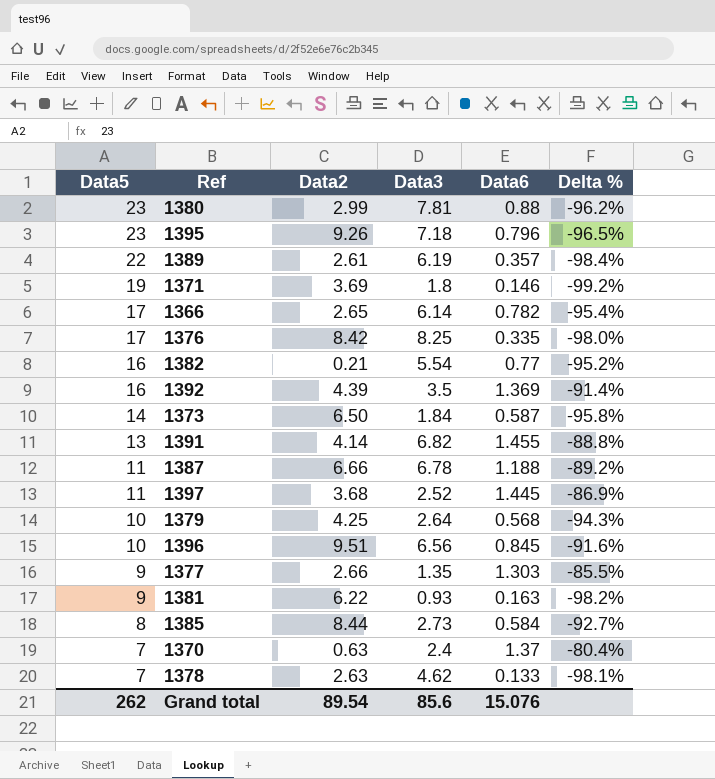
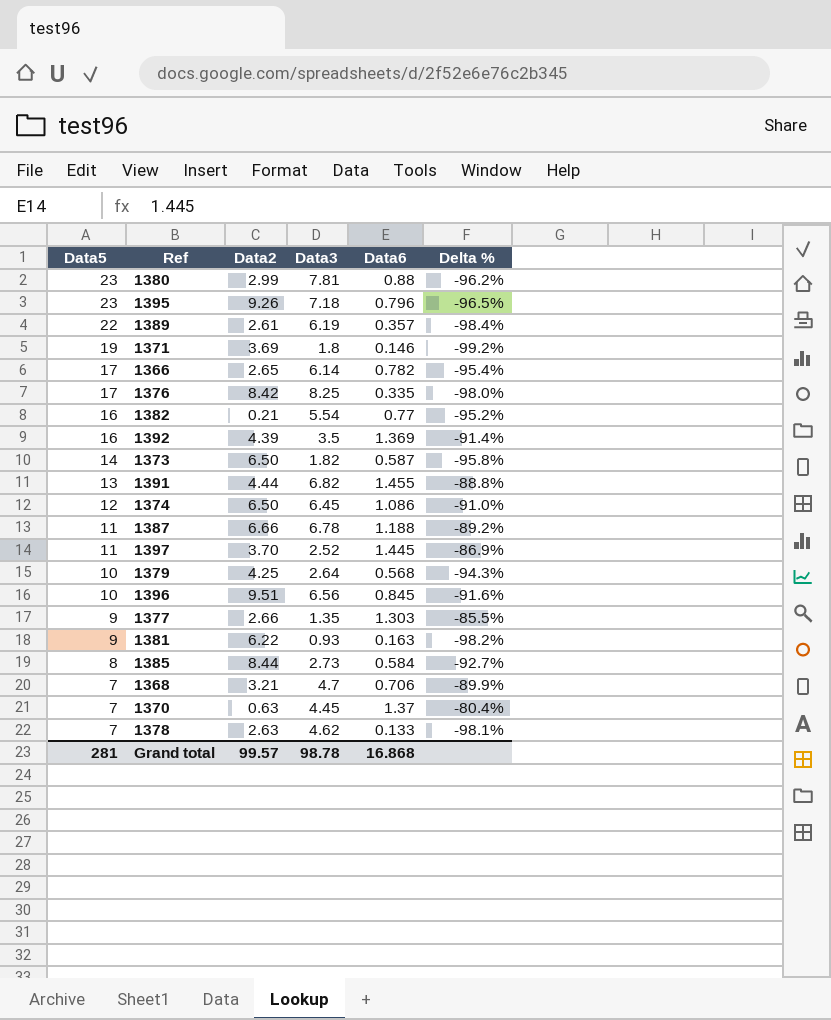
1373 | Data3: 1.84 -> 1.82
1391 | Data2: 4.14 -> 4.44
row 1374: none -> 12 | 6.50 | 6.45 | 1.086 | -91.0%
1397 | Data2: 3.68 -> 3.70
row 1368: none -> 7 | 3.21 | 4.7 | 0.706 | -89.9%
1370 | Data3: 2.4 -> 4.45
Grand total | Data5: 262 -> 281
Grand total | Data2: 89.54 -> 99.57
Grand total | Data3: 85.6 -> 98.78
Grand total | Data6: 15.076 -> 16.868

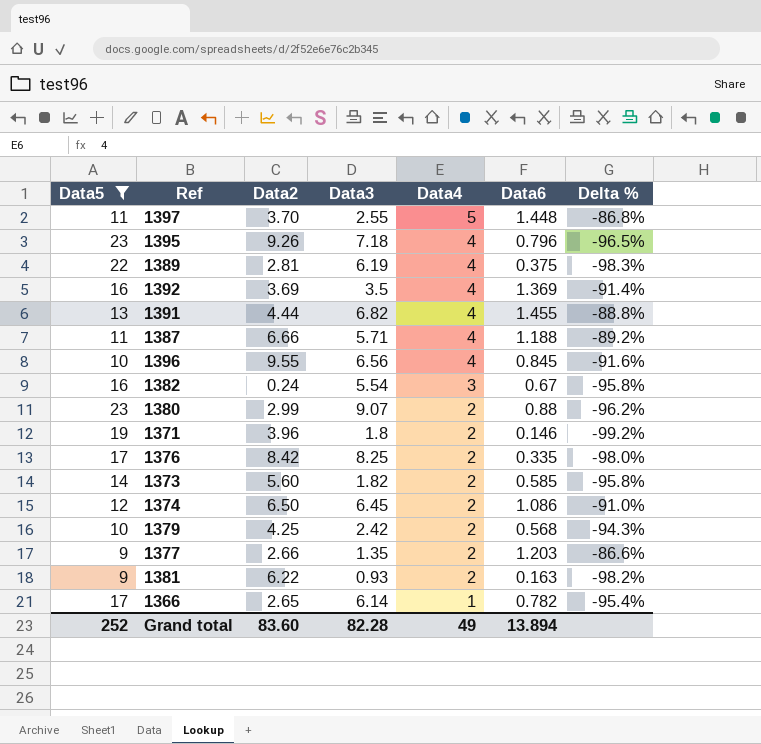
filter: none -> Data5 >= 9
row order: Data5 descending -> Data4 descending
column Data4 | position: none -> 5
1397 | Data3: 2.52 -> 2.55
1397 | Data6: 1.445 -> 1.448
1397 | Delta %: -86.9% -> -86.8%
1389 | Data2: 2.61 -> 2.81
1389 | Data6: 0.357 -> 0.375
1389 | Delta %: -98.4% -> -98.3%
1392 | Data2: 4.39 -> 3.69
1387 | Data3: 6.78 -> 5.71
1396 | Data2: 9.51 -> 9.55
1382 | Data2: 0.21 -> 0.24
1382 | Data6: 0.77 -> 0.67
1382 | Delta %: -95.2% -> -95.8%
1380 | Data3: 7.81 -> 9.07
1371 | Data2: 3.69 -> 3.96
1373 | Data2: 6.50 -> 5.60
1373 | Data6: 0.587 -> 0.585
1379 | Data3: 2.64 -> 2.42
1377 | Data6: 1.303 -> 1.203
1377 | Delta %: -85.5% -> -86.6%
Grand total | Data5: 281 -> 252
Grand total | Data2: 99.57 -> 83.60
Grand total | Data3: 98.78 -> 82.28
Grand total | Data6: 16.868 -> 13.894

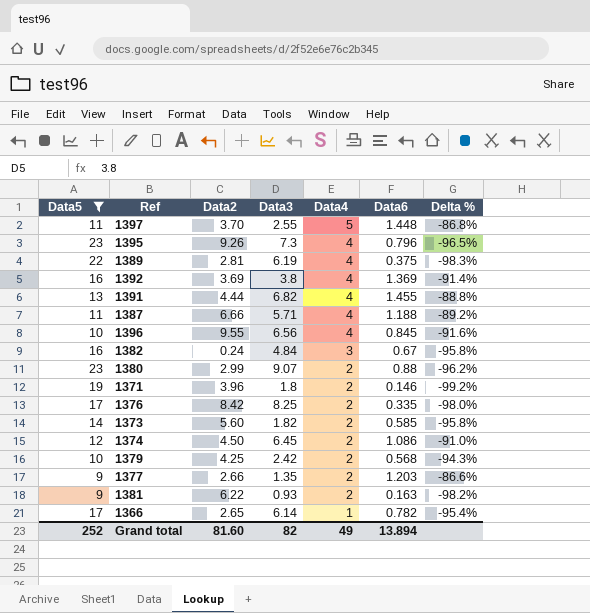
1395 | Data3: 7.18 -> 7.3
1392 | Data3: 3.5 -> 3.8
1382 | Data3: 5.54 -> 4.84
1374 | Data2: 6.50 -> 4.50
Grand total | Data2: 83.60 -> 81.60
Grand total | Data3: 82.28 -> 82

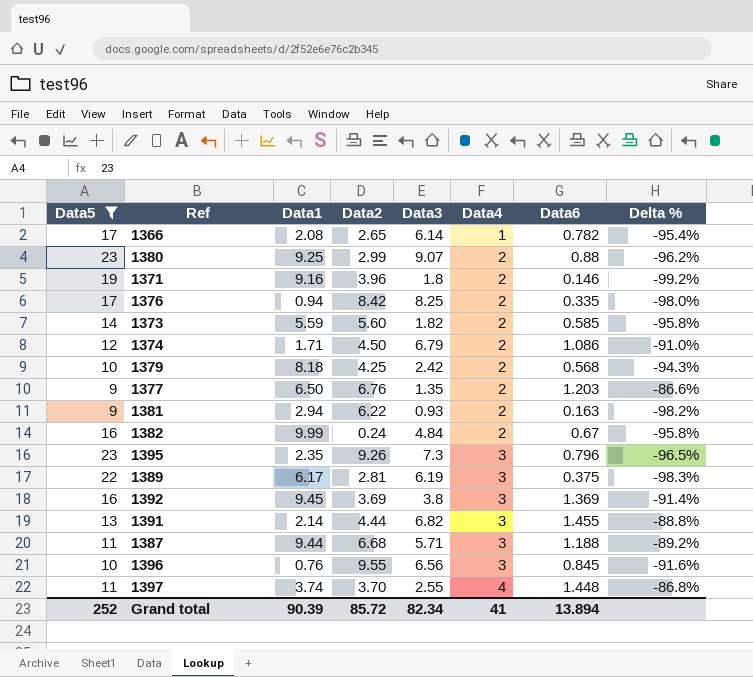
row order: Data4 descending -> Data4 ascending
column Data1 | position: none -> 3
1374 | Data3: 6.45 -> 6.79
1377 | Data2: 2.66 -> 6.76
1382 | Data4: 3 -> 2
1395 | Data4: 4 -> 3
1389 | Data4: 4 -> 3
1392 | Data4: 4 -> 3
1391 | Data4: 4 -> 3
1387 | Data2: 6.66 -> 6.68
1387 | Data4: 4 -> 3
1396 | Data4: 4 -> 3
1397 | Data4: 5 -> 4
Grand total | Data2: 81.60 -> 85.72
Grand total | Data3: 82 -> 82.34
Grand total | Data4: 49 -> 41

